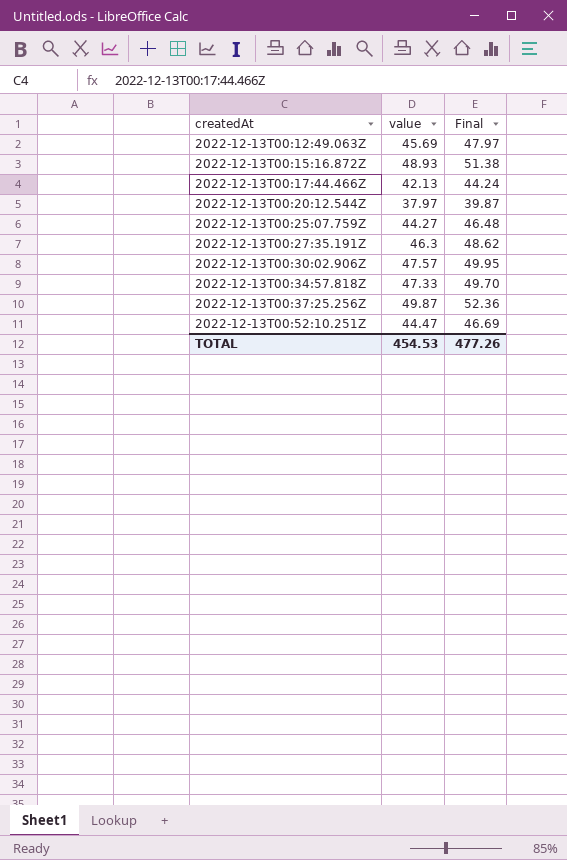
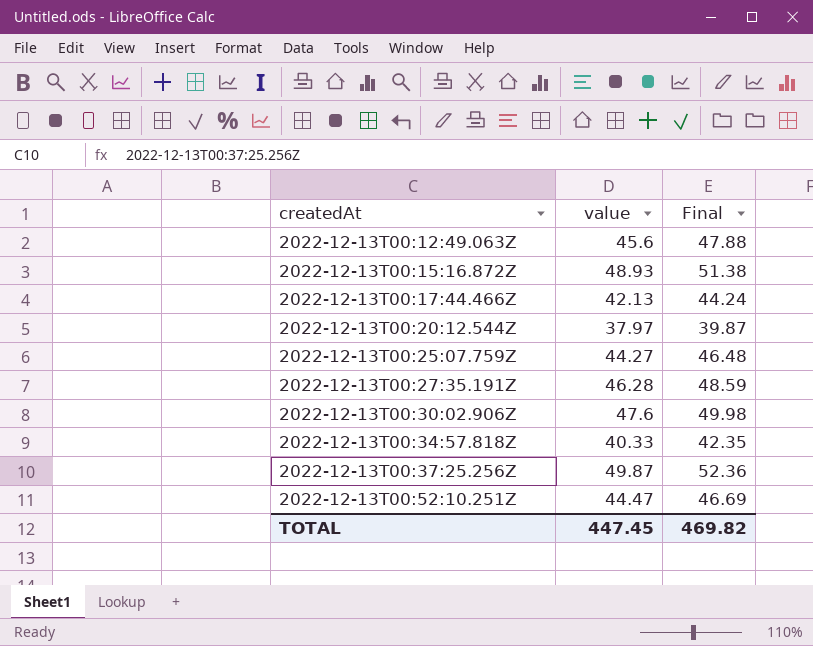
2022-12-13T00:12:49.063Z | value: 45.69 -> 45.6
2022-12-13T00:12:49.063Z | Final: 47.97 -> 47.88
2022-12-13T00:27:35.191Z | value: 46.3 -> 46.28
2022-12-13T00:27:35.191Z | Final: 48.62 -> 48.59
2022-12-13T00:30:02.906Z | value: 47.57 -> 47.6
2022-12-13T00:30:02.906Z | Final: 49.95 -> 49.98
2022-12-13T00:34:57.818Z | value: 47.33 -> 40.33
2022-12-13T00:34:57.818Z | Final: 49.70 -> 42.35
TOTAL | value: 454.53 -> 447.45
TOTAL | Final: 477.26 -> 469.82

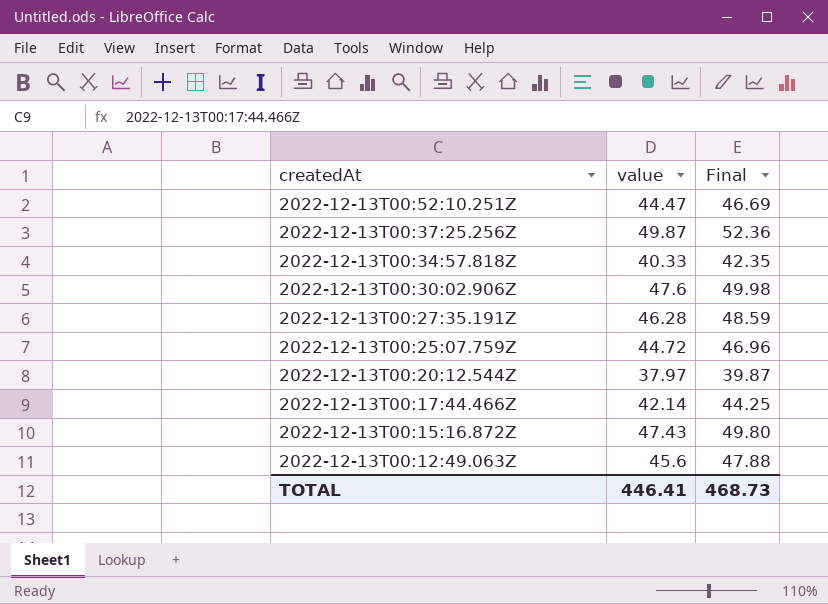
row order: createdAt ascending -> createdAt descending
2022-12-13T00:25:07.759Z | value: 44.27 -> 44.72
2022-12-13T00:25:07.759Z | Final: 46.48 -> 46.96
2022-12-13T00:17:44.466Z | value: 42.13 -> 42.14
2022-12-13T00:17:44.466Z | Final: 44.24 -> 44.25
2022-12-13T00:15:16.872Z | value: 48.93 -> 47.43
2022-12-13T00:15:16.872Z | Final: 51.38 -> 49.80
TOTAL | value: 447.45 -> 446.41
TOTAL | Final: 469.82 -> 468.73

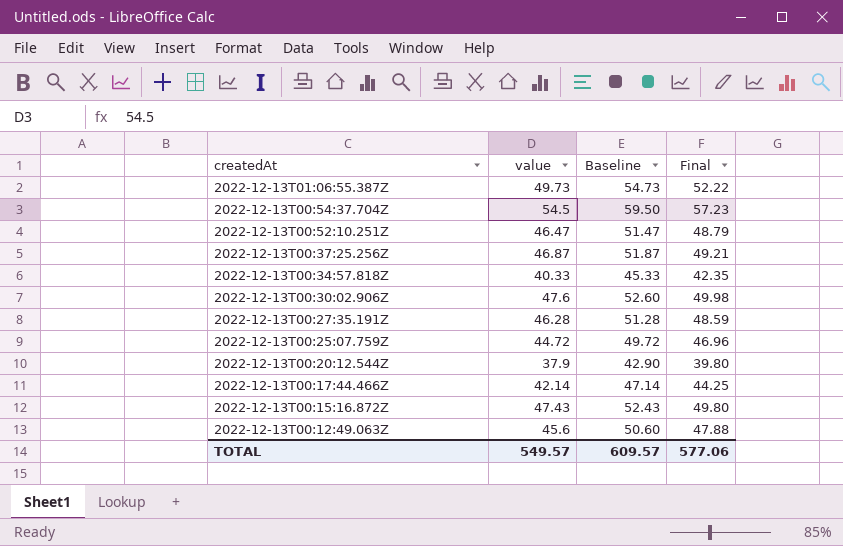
column Baseline | formula: none -> [value] + 5
row 2022-12-13T01:06:55.387Z: none -> 49.73 | 54.73 | 52.22
row 2022-12-13T00:54:37.704Z: none -> 54.5 | 59.50 | 57.23
2022-12-13T00:52:10.251Z | value: 44.47 -> 46.47
2022-12-13T00:52:10.251Z | Final: 46.69 -> 48.79
2022-12-13T00:37:25.256Z | value: 49.87 -> 46.87
2022-12-13T00:37:25.256Z | Final: 52.36 -> 49.21
2022-12-13T00:20:12.544Z | value: 37.97 -> 37.9
2022-12-13T00:20:12.544Z | Final: 39.87 -> 39.80
TOTAL | value: 446.41 -> 549.57
TOTAL | Final: 468.73 -> 577.06

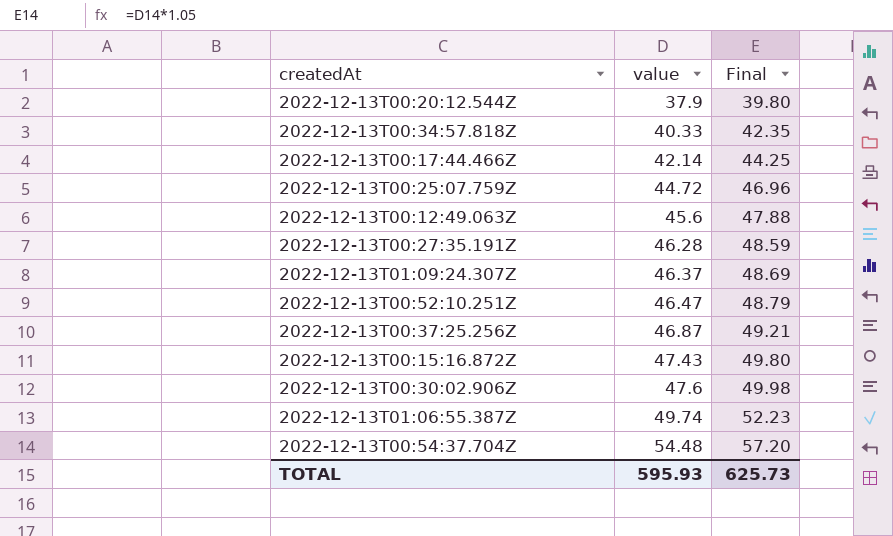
row order: createdAt descending -> value ascending
column Baseline | formula: [value] + 5 -> none
row 2022-12-13T01:09:24.307Z: none -> 46.37 | 48.69
2022-12-13T01:06:55.387Z | value: 49.73 -> 49.74
2022-12-13T01:06:55.387Z | Final: 52.22 -> 52.23
2022-12-13T00:54:37.704Z | value: 54.5 -> 54.48
2022-12-13T00:54:37.704Z | Final: 57.23 -> 57.20
TOTAL | value: 549.57 -> 595.93
TOTAL | Final: 577.06 -> 625.73

